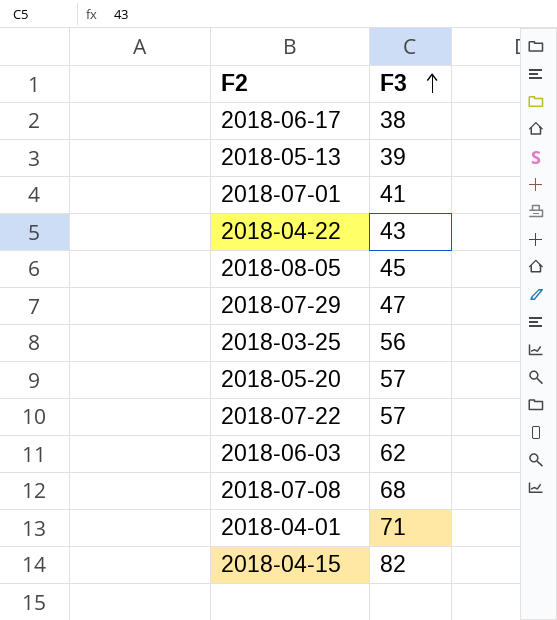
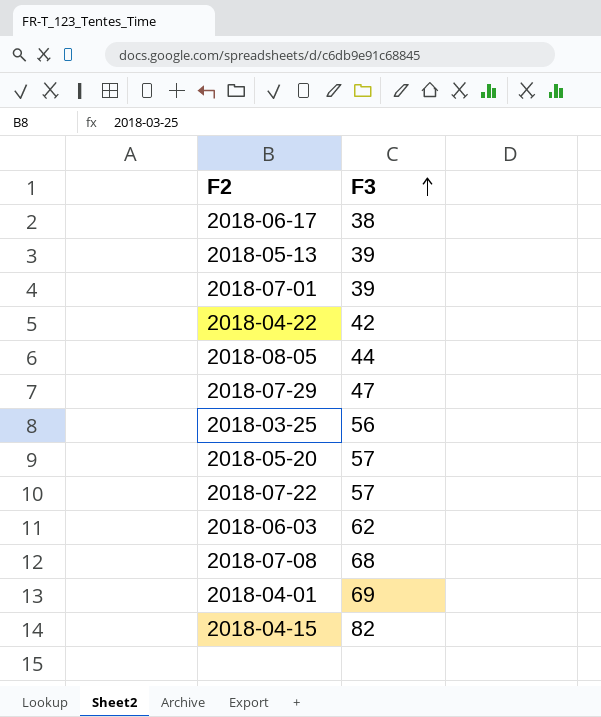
2018-07-01 | F3: 41 -> 39
2018-04-22 | F3: 43 -> 42
2018-08-05 | F3: 45 -> 44
2018-04-01 | F3: 71 -> 69

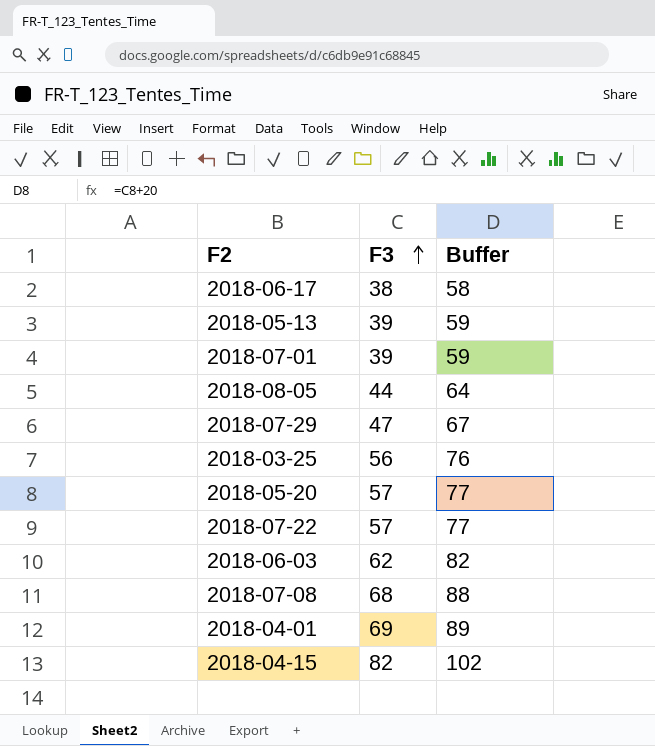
column Buffer | formula: none -> [F3] + 20
row 2018-04-22: 42 -> none

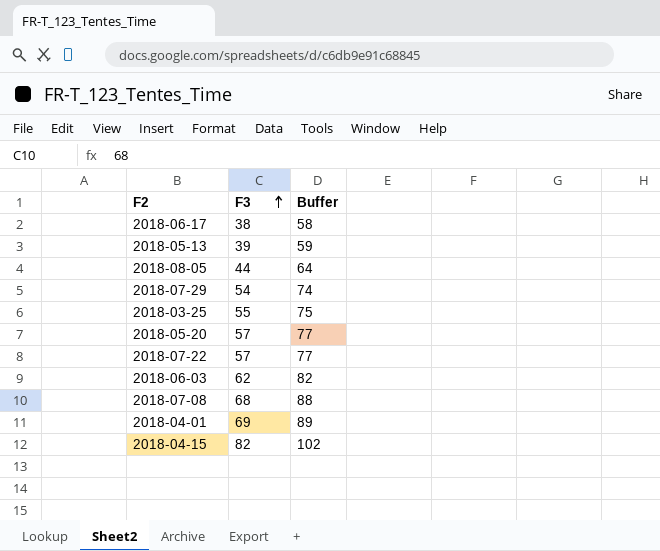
row 2018-07-01: 39 | 59 -> none
2018-07-29 | F3: 47 -> 54
2018-07-29 | Buffer: 67 -> 74
2018-03-25 | F3: 56 -> 55
2018-03-25 | Buffer: 76 -> 75

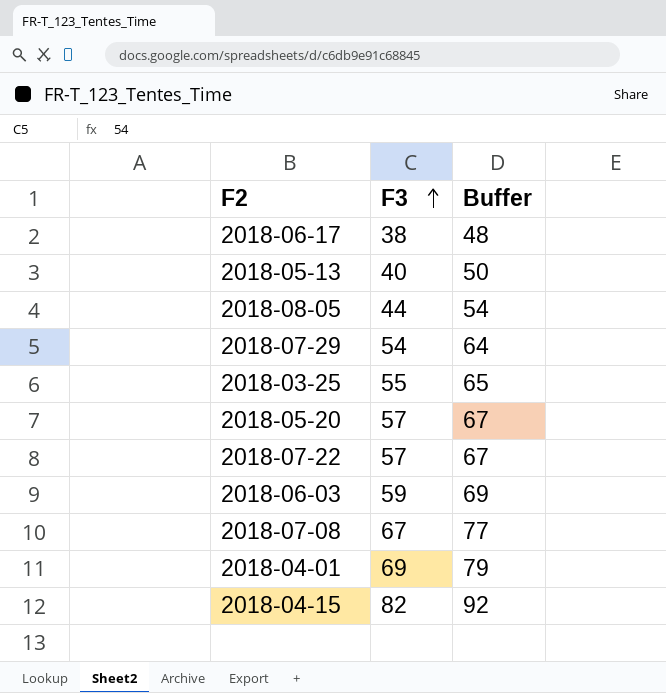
column Buffer | formula: [F3] + 20 -> [F3] + 10
2018-05-13 | F3: 39 -> 40
2018-06-03 | F3: 62 -> 59
2018-07-08 | F3: 68 -> 67

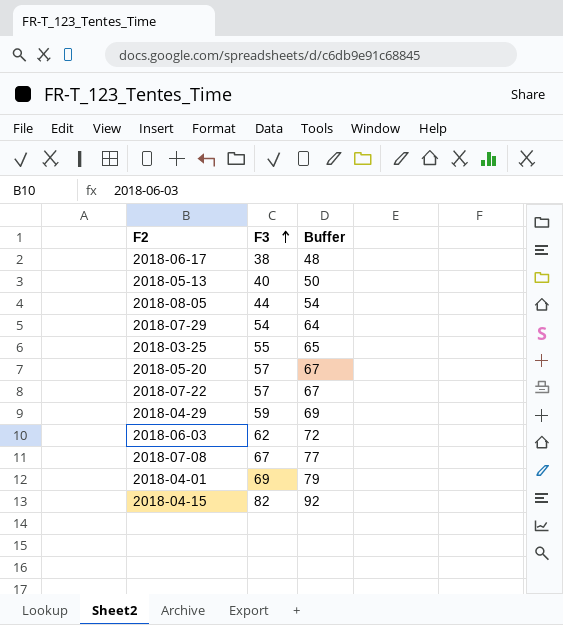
row 2018-04-29: none -> 59 | 69
2018-06-03 | F3: 59 -> 62
2018-06-03 | Buffer: 69 -> 72

